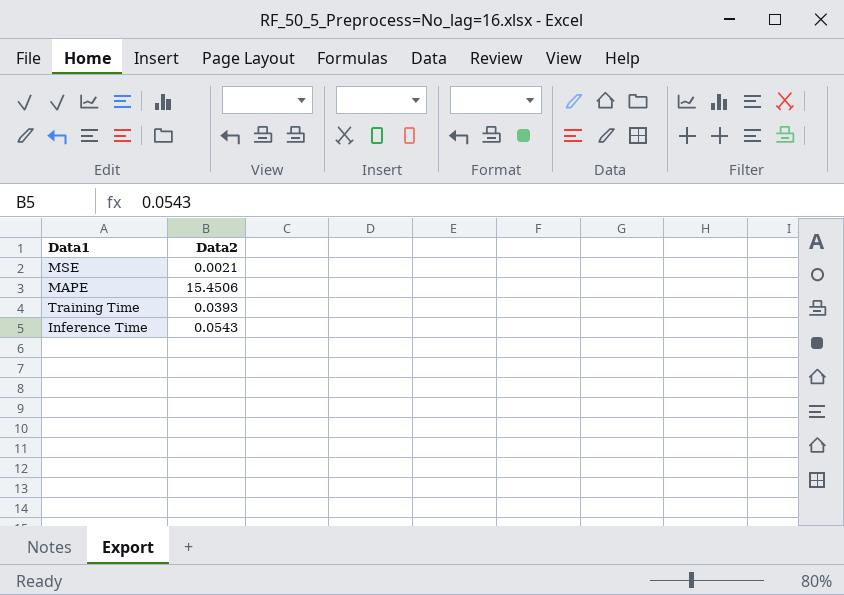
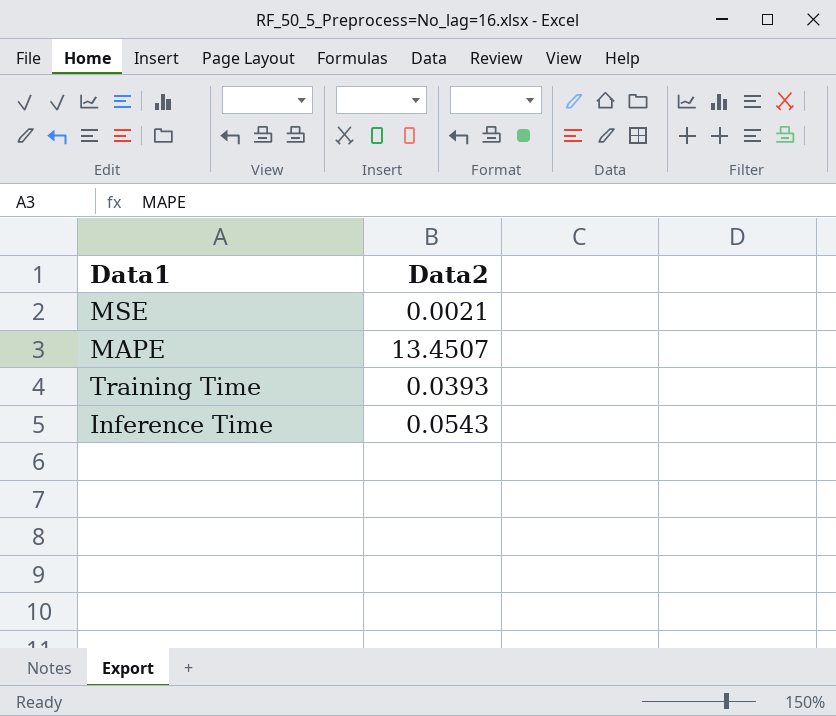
MAPE | Data2: 15.4506 -> 13.4507

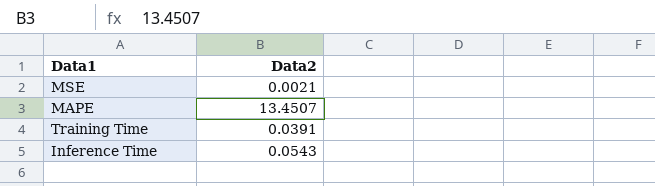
Training Time | Data2: 0.0393 -> 0.0391

